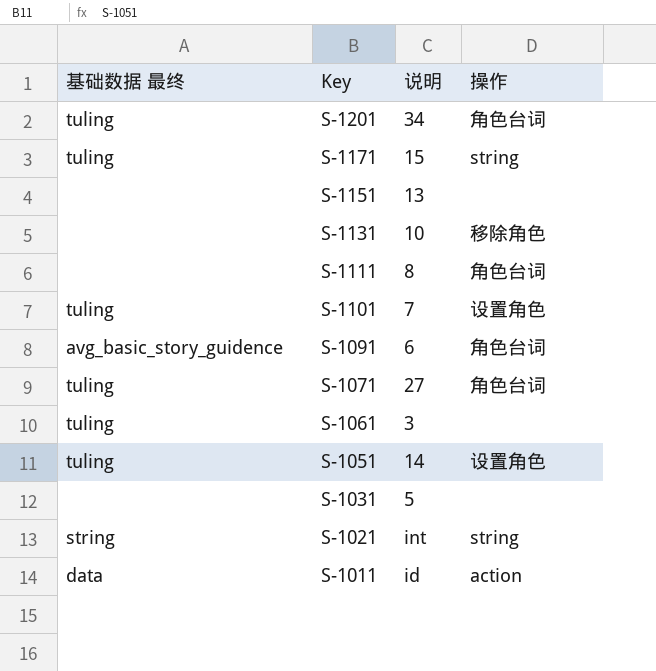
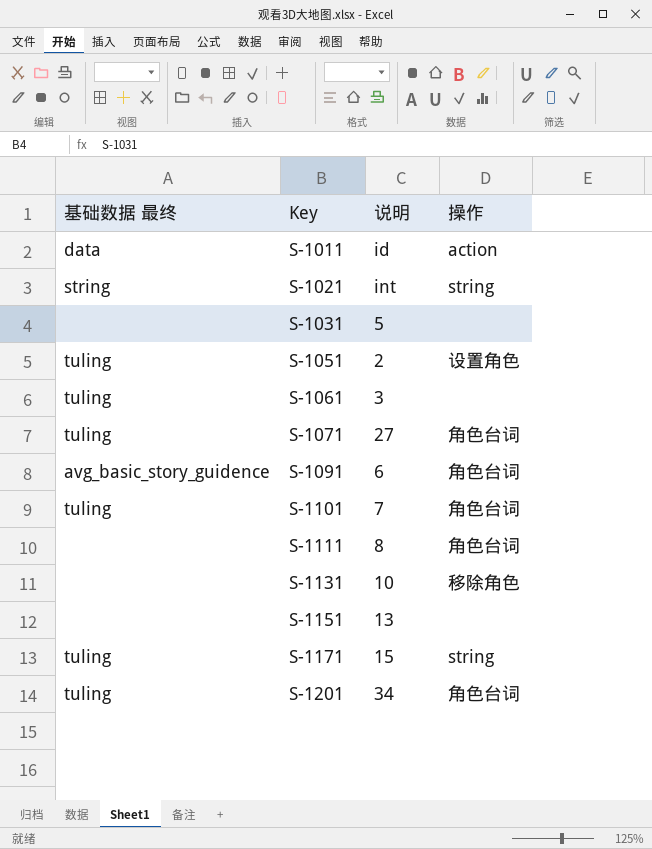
row order: Key descending -> Key ascending
S-1051 | 说明: 14 -> 2
S-1101 | 操作: 设置角色 -> 角色台词

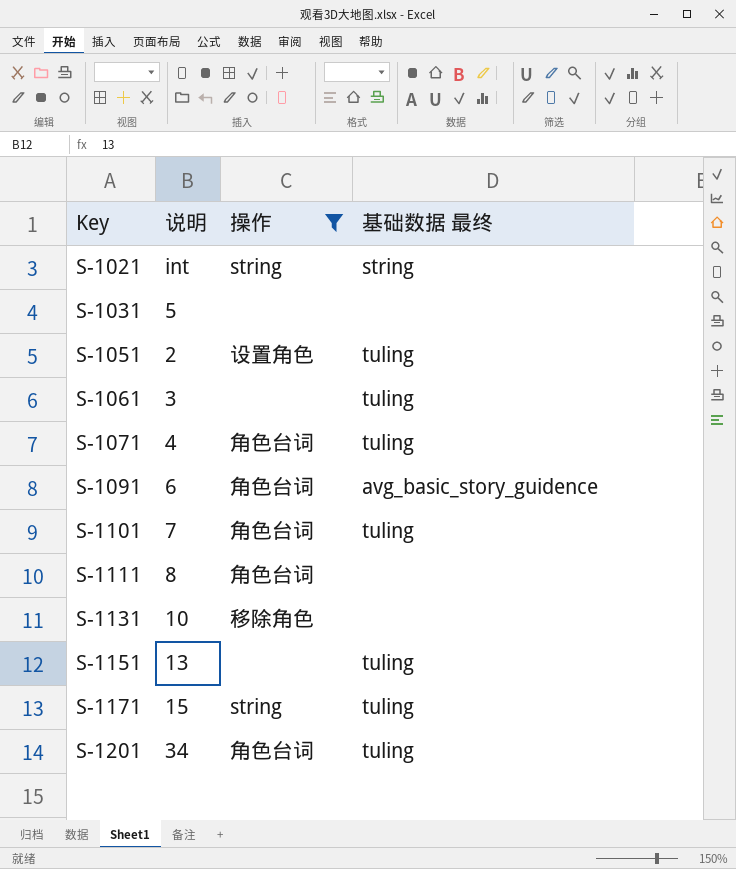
filter: none -> 操作 != action
column 基础数据 最终 | position: 1 -> 4
S-1071 | 说明: 27 -> 4
S-1151 | 基础数据 最终: none -> tuling

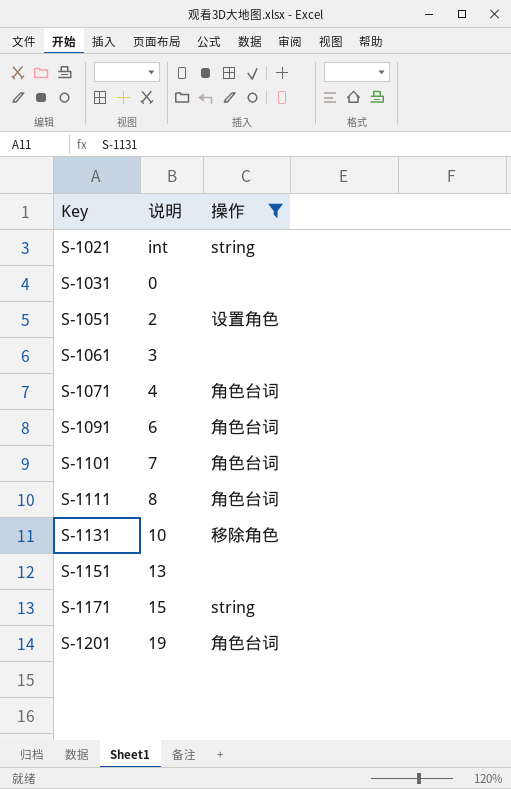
column 基础数据 最终 | position: 4 -> none
S-1031 | 说明: 5 -> 0
S-1201 | 说明: 34 -> 19

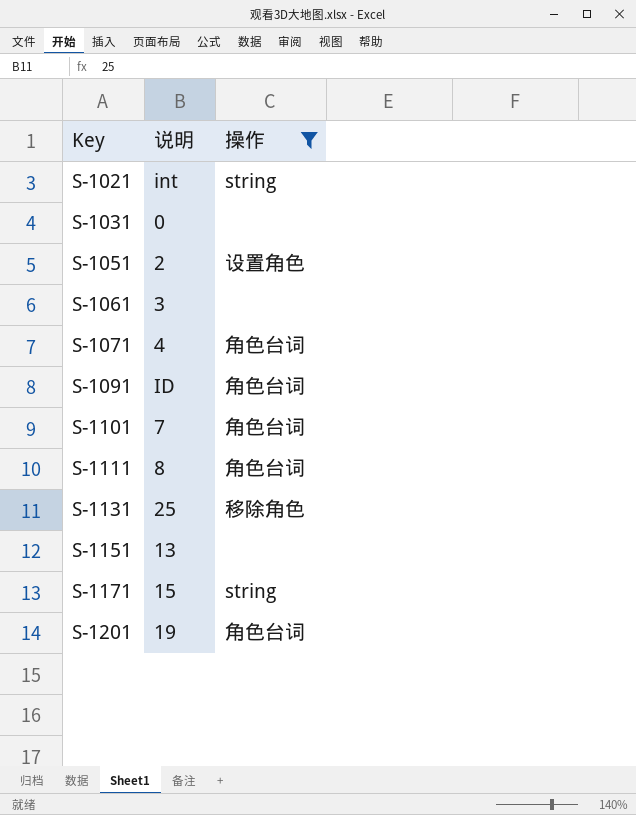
S-1091 | 说明: 6 -> ID
S-1131 | 说明: 10 -> 25

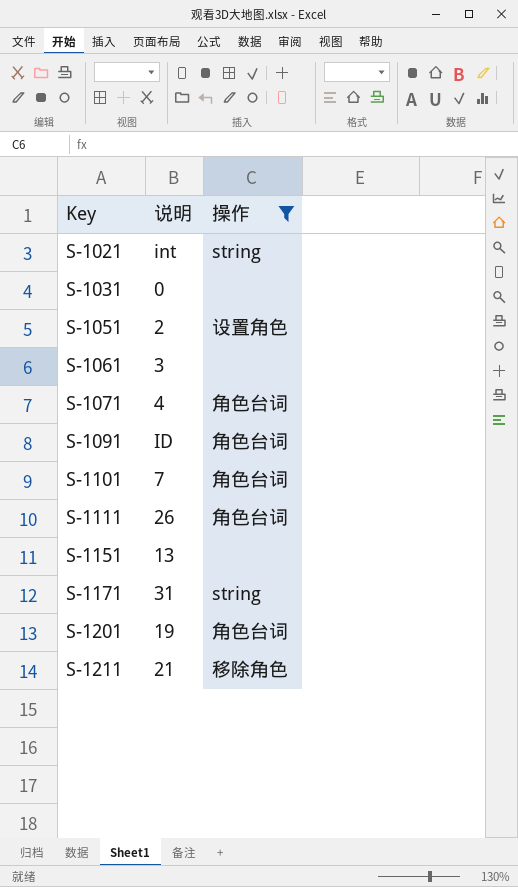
row S-1131: 25 | 移除角色 -> none
S-1111 | 说明: 8 -> 26
S-1171 | 说明: 15 -> 31
row S-1211: none -> 21 | 移除角色

